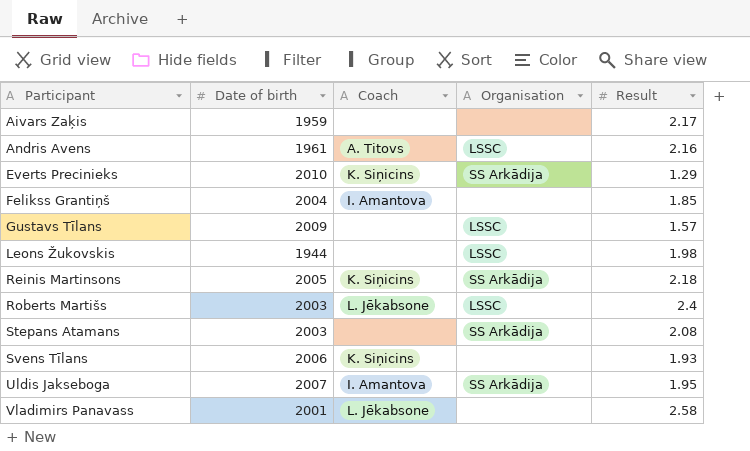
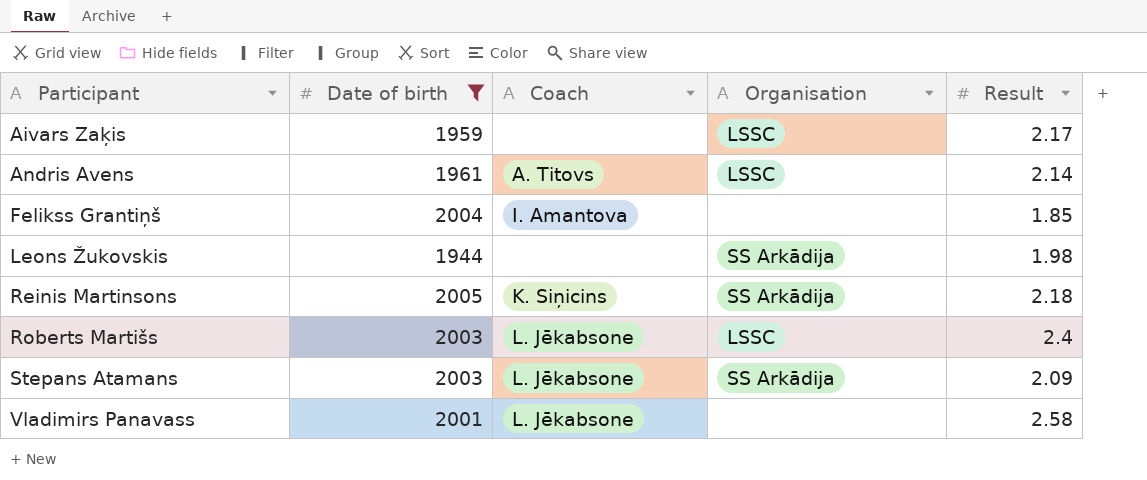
filter: none -> Date of birth <= 2005
Aivars Zaķis | Organisation: none -> LSSC
Andris Avens | Result: 2.16 -> 2.14
Leons Žukovskis | Organisation: LSSC -> SS Arkādija
Stepans Atamans | Coach: none -> L. Jēkabsone
Stepans Atamans | Result: 2.08 -> 2.09

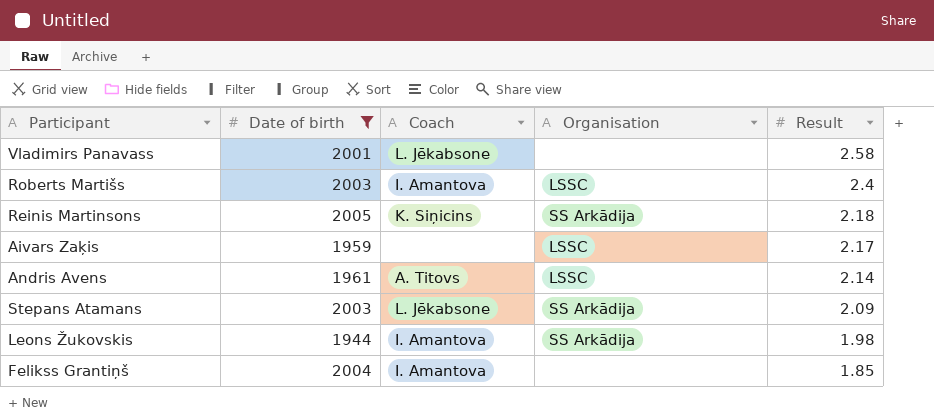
row order: Participant ascending -> Result descending
Roberts Martišs | Coach: L. Jēkabsone -> I. Amantova
Leons Žukovskis | Coach: none -> I. Amantova

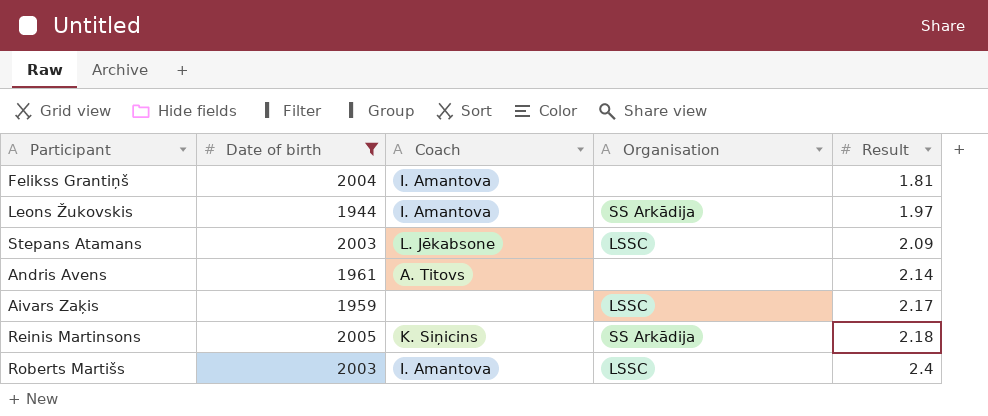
row order: Result descending -> Result ascending
row Vladimirs Panavass: 2001 | L. Jēkabsone | none | 2.58 -> none
Felikss Grantiņš | Result: 1.85 -> 1.81
Leons Žukovskis | Result: 1.98 -> 1.97
Stepans Atamans | Organisation: SS Arkādija -> LSSC
Andris Avens | Organisation: LSSC -> none

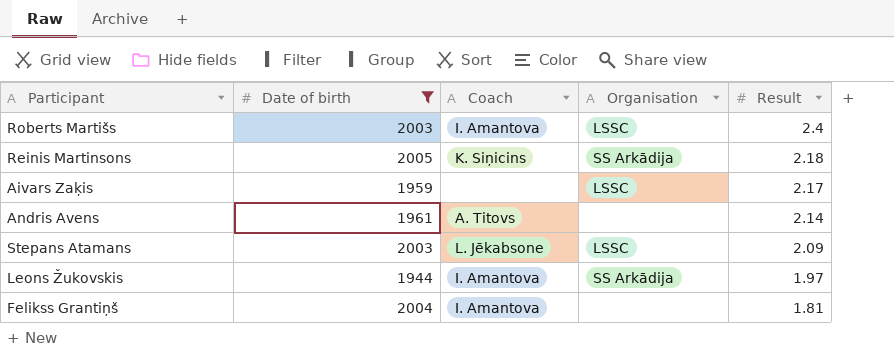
row order: Result ascending -> Result descending

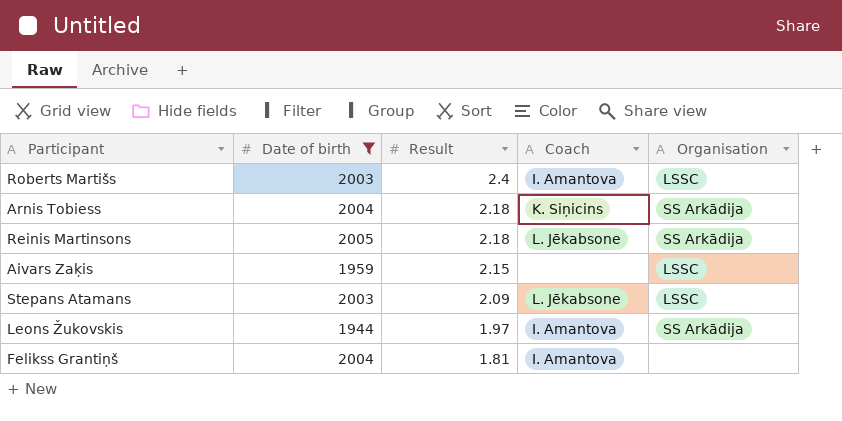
column Result | position: 5 -> 3
row Andris Avens: 1961 | A. Titovs | none | 2.14 -> none
row Arnis Tobiess: none -> 2004 | 2.18 | K. Siņicins | SS Arkādija
Reinis Martinsons | Coach: K. Siņicins -> L. Jēkabsone
Aivars Zaķis | Result: 2.17 -> 2.15

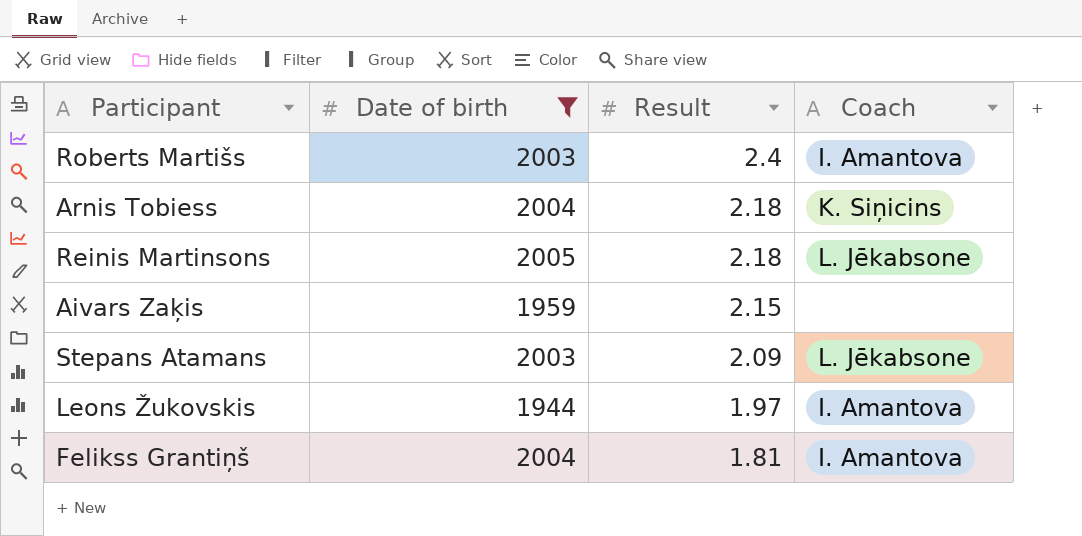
column Organisation | position: 5 -> none

